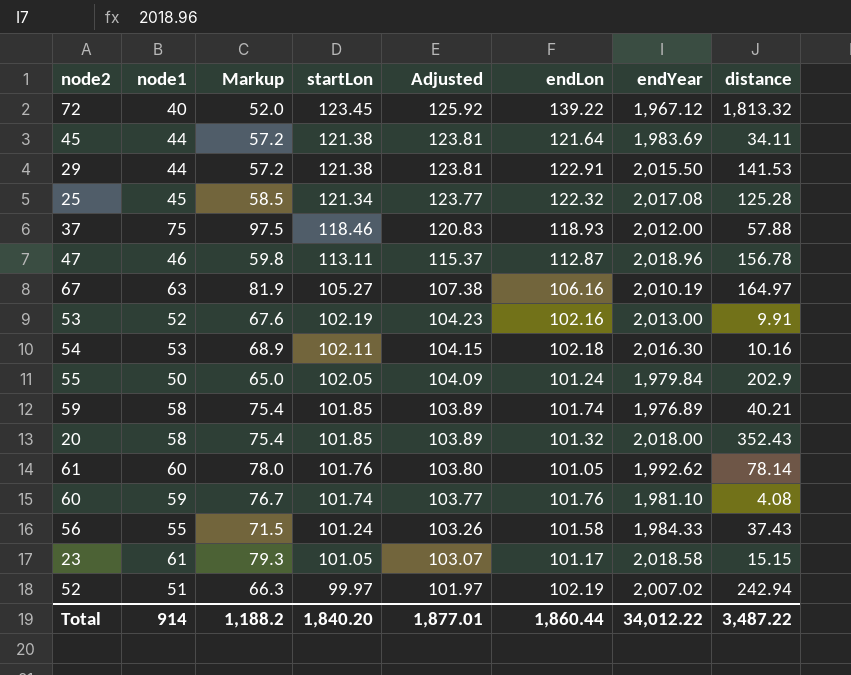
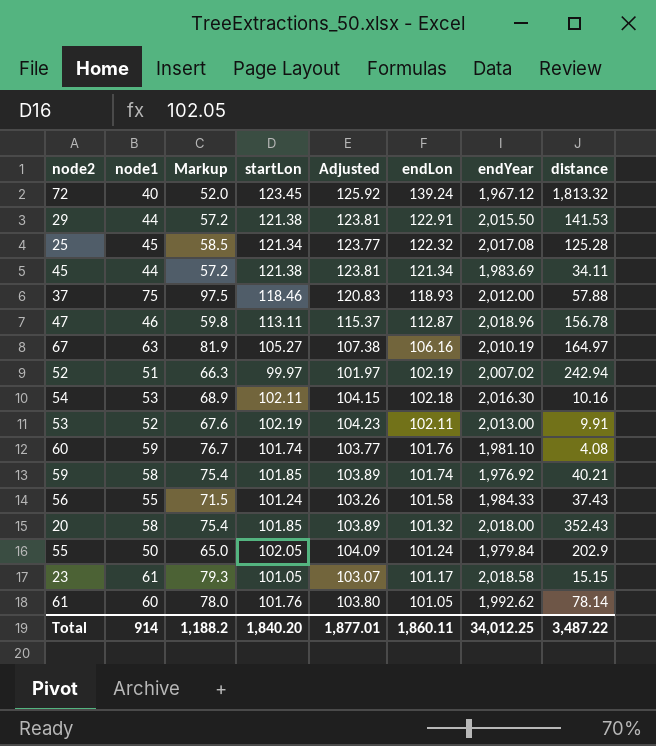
row order: startLon descending -> endLon descending
72 | endLon: 139.22 -> 139.24
45 | endLon: 121.64 -> 121.34
53 | endLon: 102.16 -> 102.11
59 | endYear: 1,976.89 -> 1,976.92
Total | endLon: 1,860.44 -> 1,860.11
Total | endYear: 34,012.22 -> 34,012.25

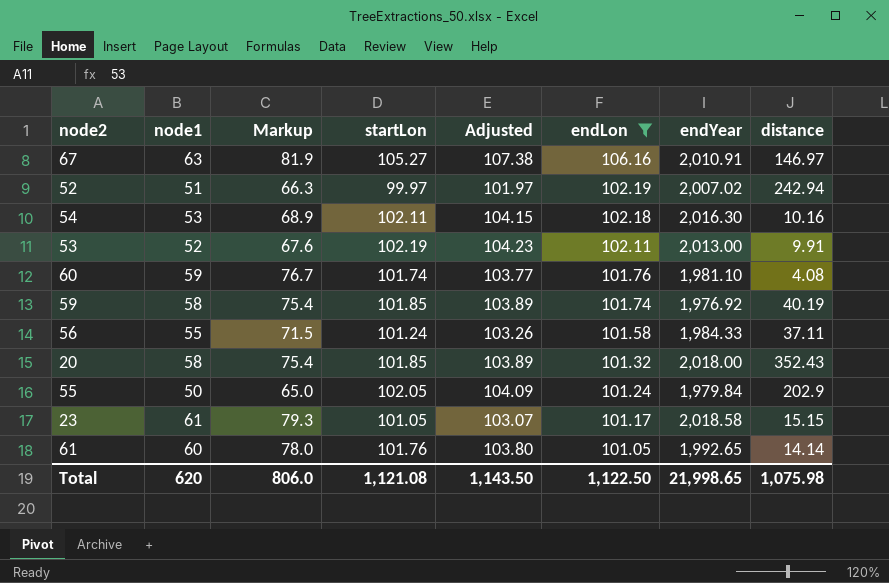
filter: none -> endLon <= 106.16
67 | endYear: 2,010.19 -> 2,010.91
67 | distance: 164.97 -> 146.97
59 | distance: 40.21 -> 40.19
56 | distance: 37.43 -> 37.11
61 | endYear: 1,992.62 -> 1,992.65
61 | distance: 78.14 -> 14.14
Total | node1: 914 -> 620
Total | Markup: 1,188.2 -> 806.0
Total | startLon: 1,840.20 -> 1,121.08
Total | Adjusted: 1,877.01 -> 1,143.50
Total | endLon: 1,860.11 -> 1,122.50
Total | endYear: 34,012.25 -> 21,998.65
Total | distance: 3,487.22 -> 1,075.98

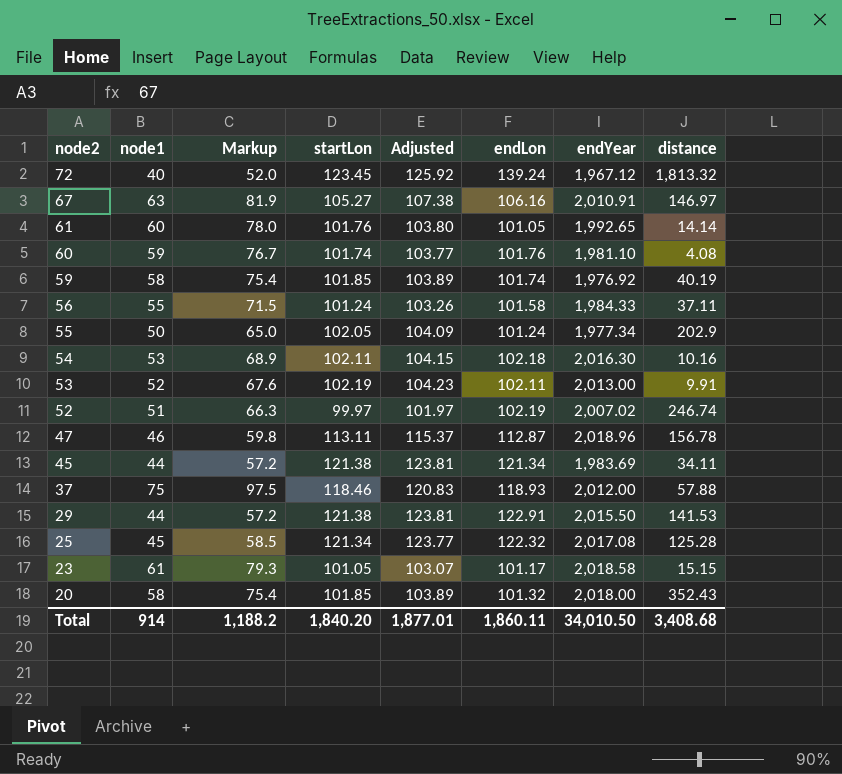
filter: endLon <= 106.16 -> none
row order: endLon descending -> node2 descending
55 | endYear: 1,979.84 -> 1,977.34
52 | distance: 242.94 -> 246.74
Total | node1: 620 -> 914
Total | Markup: 806.0 -> 1,188.2
Total | startLon: 1,121.08 -> 1,840.20
Total | Adjusted: 1,143.50 -> 1,877.01
Total | endLon: 1,122.50 -> 1,860.11
Total | endYear: 21,998.65 -> 34,010.50
Total | distance: 1,075.98 -> 3,408.68

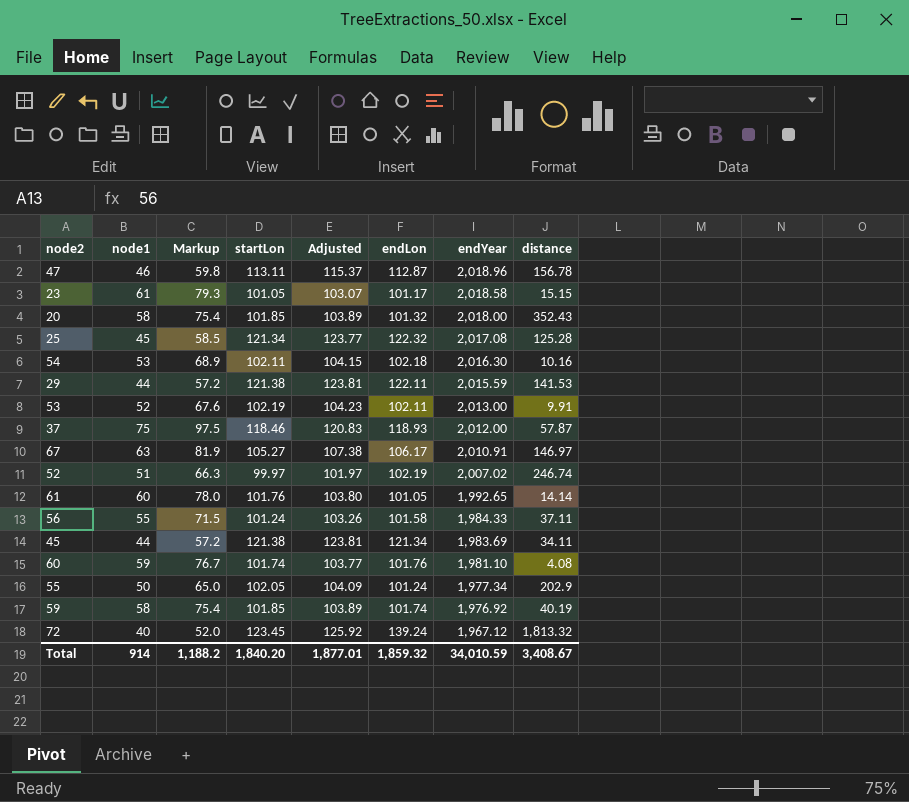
row order: node2 descending -> endYear descending
29 | endLon: 122.91 -> 122.11
29 | endYear: 2,015.50 -> 2,015.59
37 | distance: 57.88 -> 57.87
67 | endLon: 106.16 -> 106.17
Total | endLon: 1,860.11 -> 1,859.32
Total | endYear: 34,010.50 -> 34,010.59
Total | distance: 3,408.68 -> 3,408.67

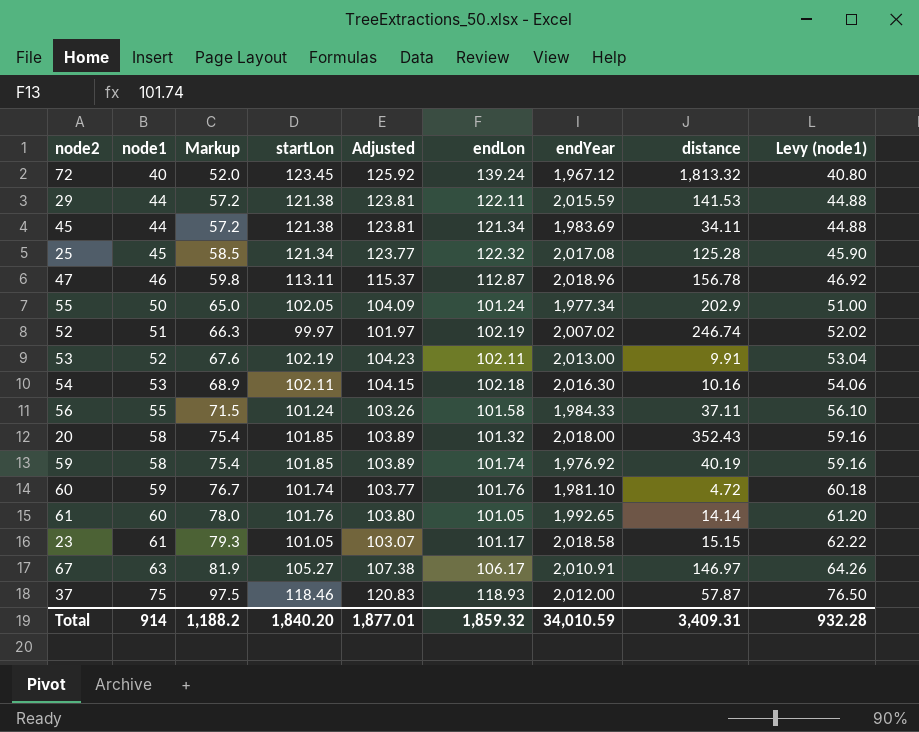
row order: endYear descending -> node1 ascending
column Levy (node1) | formula: none -> [node1] * 1.02
60 | distance: 4.08 -> 4.72
Total | distance: 3,408.67 -> 3,409.31

